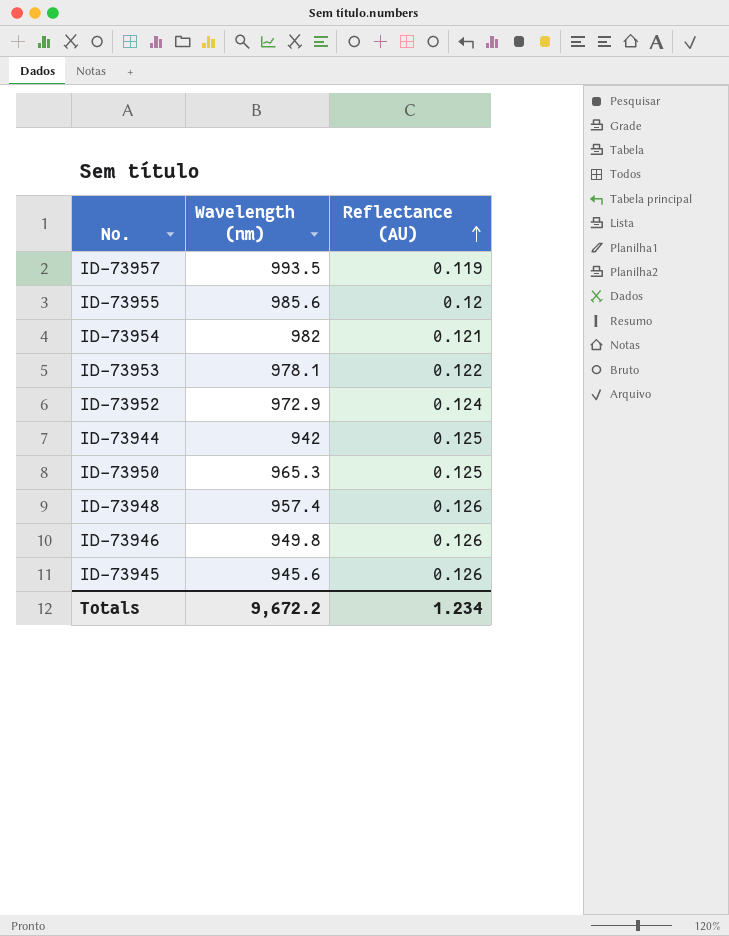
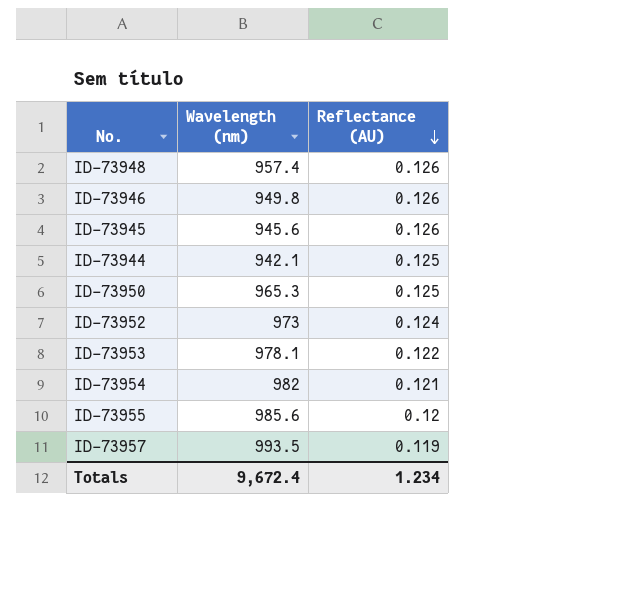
row order: Reflectance (AU) ascending -> Reflectance (AU) descending
ID-73944 | Wavelength (nm): 942 -> 942.1
ID-73952 | Wavelength (nm): 972.9 -> 973
Totals | Wavelength (nm): 9,672.2 -> 9,672.4

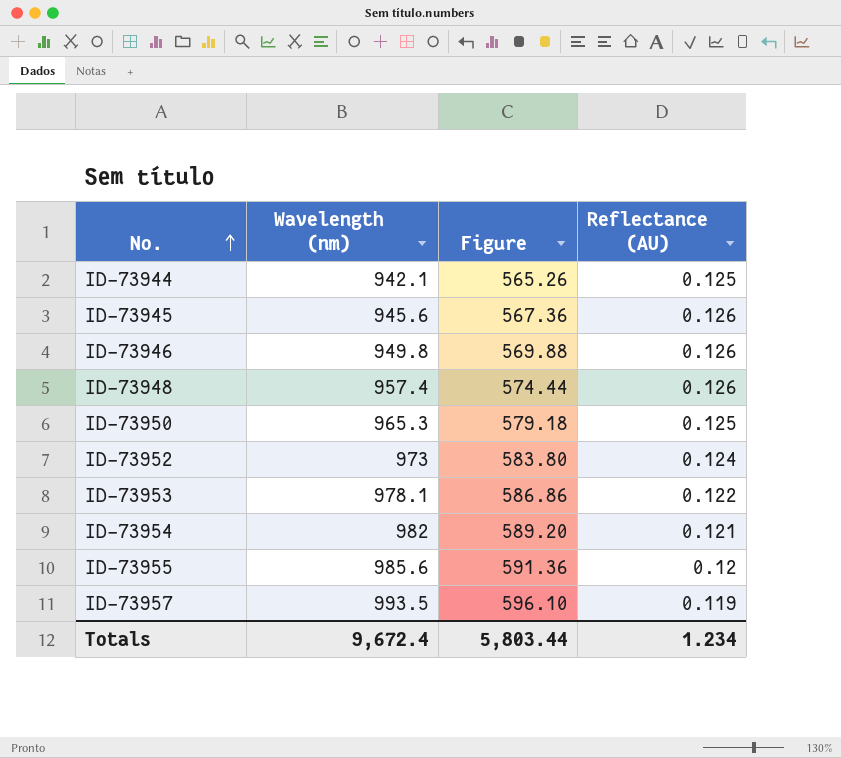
row order: Reflectance (AU) descending -> No. ascending
column Figure | formula: none -> [Wavelength (nm)] * 0.6

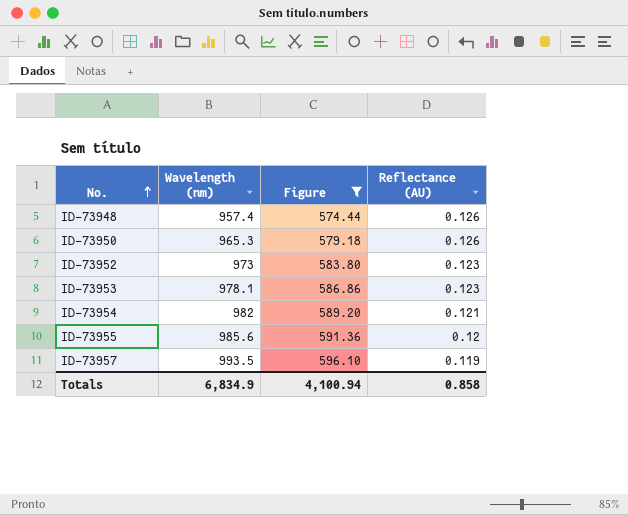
filter: none -> Figure >= 574.44
ID-73950 | Reflectance (AU): 0.125 -> 0.126
ID-73952 | Reflectance (AU): 0.124 -> 0.123
ID-73953 | Reflectance (AU): 0.122 -> 0.123
Totals | Wavelength (nm): 9,672.4 -> 6,834.9
Totals | Figure: 5,803.44 -> 4,100.94
Totals | Reflectance (AU): 1.234 -> 0.858

